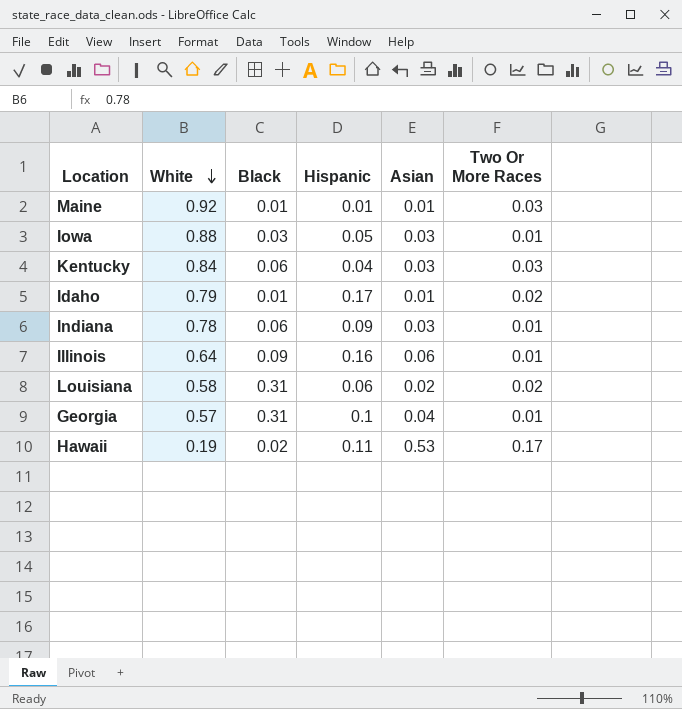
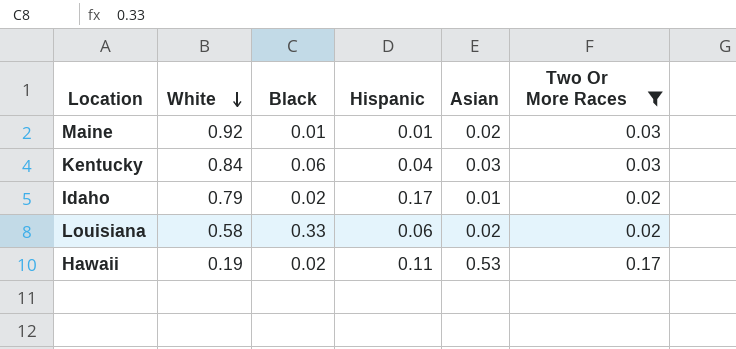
filter: none -> Two Or More Races != 0.01
Maine | Asian: 0.01 -> 0.02
Idaho | Black: 0.01 -> 0.02
Louisiana | Black: 0.31 -> 0.33

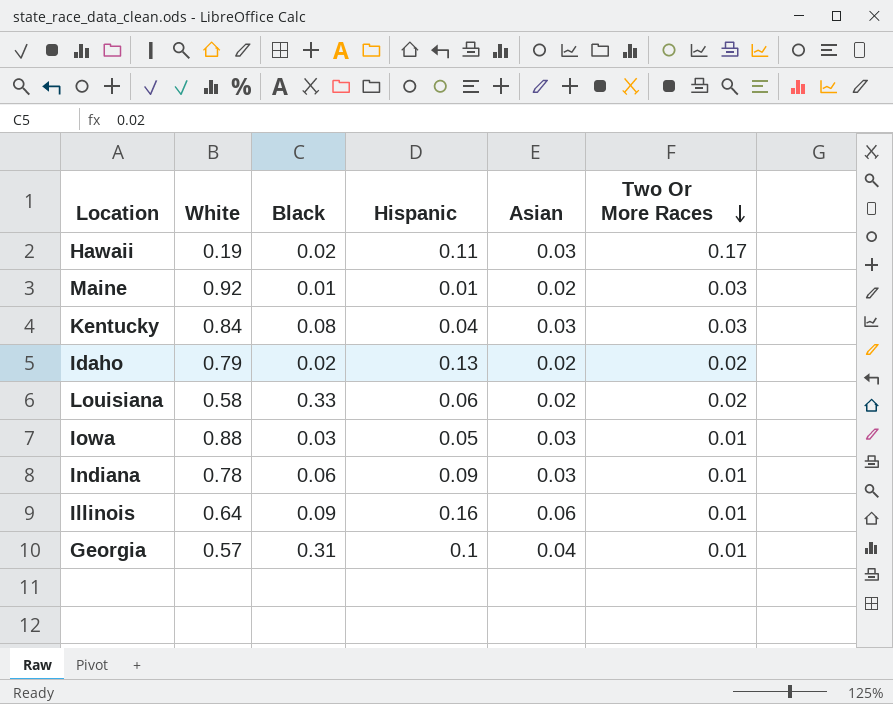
filter: Two Or More Races != 0.01 -> none
row order: White descending -> Two Or More Races descending
Hawaii | Asian: 0.53 -> 0.03
Kentucky | Black: 0.06 -> 0.08
Idaho | Hispanic: 0.17 -> 0.13
Idaho | Asian: 0.01 -> 0.02

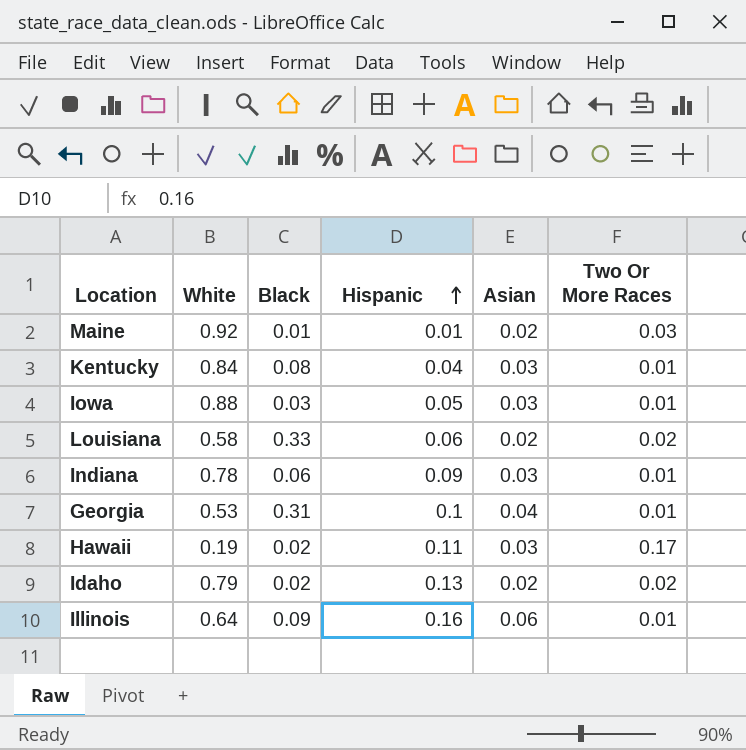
row order: Two Or More Races descending -> Hispanic ascending
Kentucky | Two Or More Races: 0.03 -> 0.01
Georgia | White: 0.57 -> 0.53

